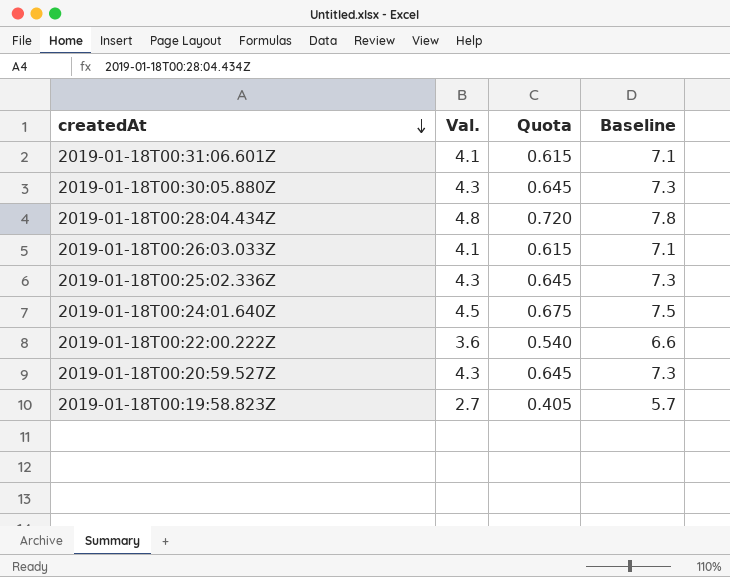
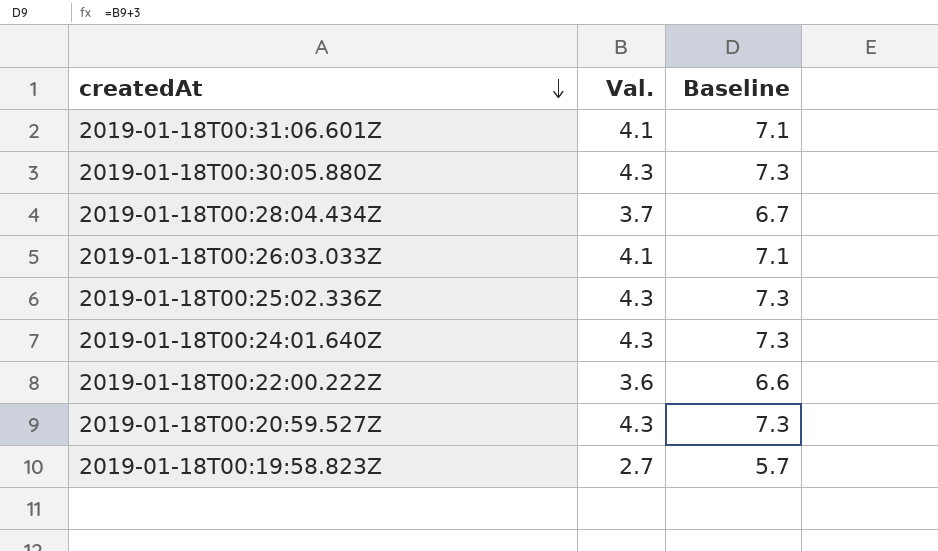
column Quota | formula: [Val.] * 0.15 -> none
2019-01-18T00:28:04.434Z | Val.: 4.8 -> 3.7
2019-01-18T00:28:04.434Z | Baseline: 7.8 -> 6.7
2019-01-18T00:24:01.640Z | Val.: 4.5 -> 4.3
2019-01-18T00:24:01.640Z | Baseline: 7.5 -> 7.3

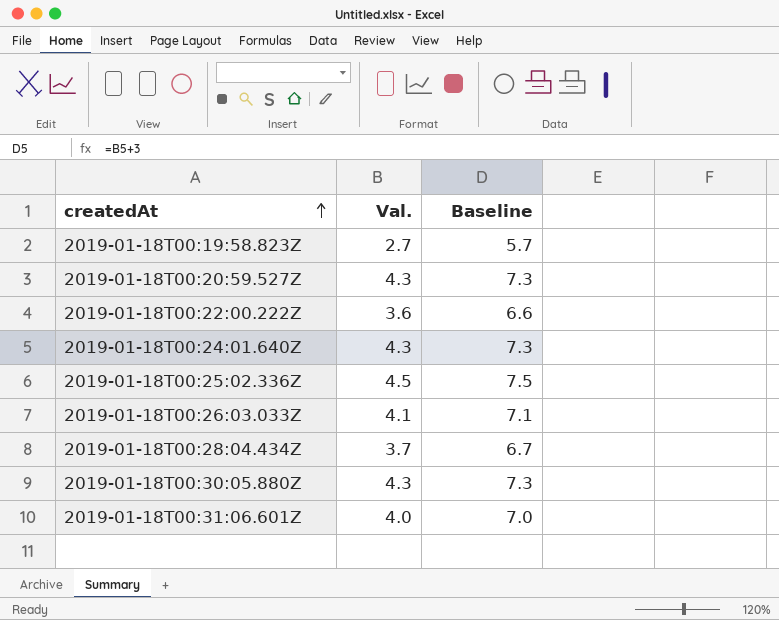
row order: createdAt descending -> createdAt ascending
2019-01-18T00:25:02.336Z | Val.: 4.3 -> 4.5
2019-01-18T00:25:02.336Z | Baseline: 7.3 -> 7.5
2019-01-18T00:31:06.601Z | Val.: 4.1 -> 4.0
2019-01-18T00:31:06.601Z | Baseline: 7.1 -> 7.0

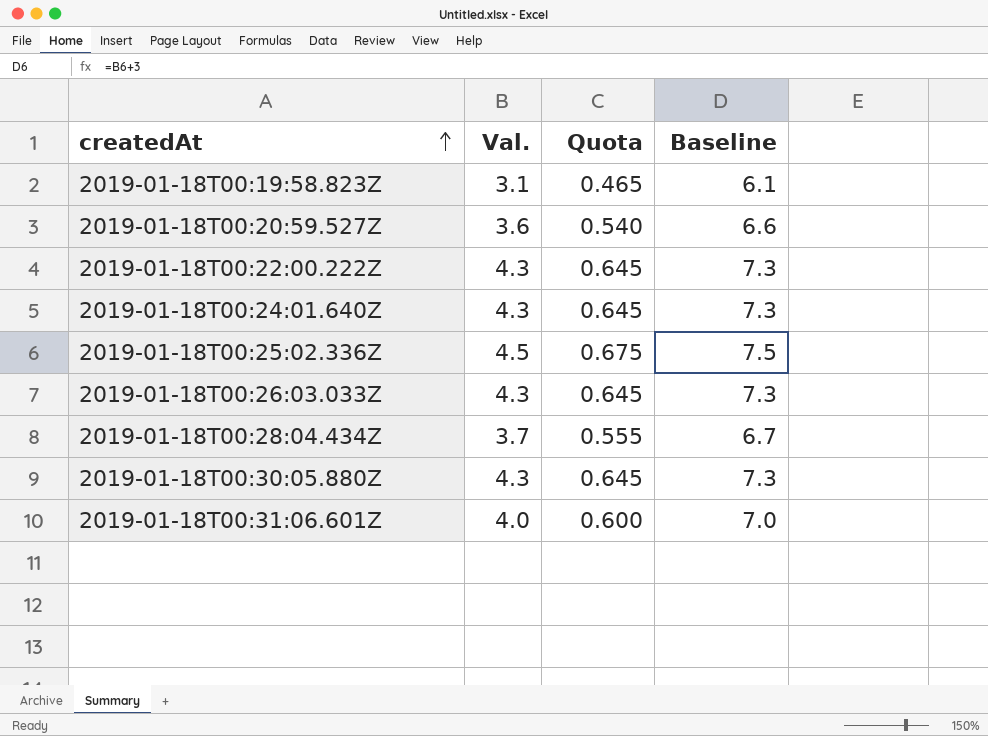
column Quota | formula: none -> [Val.] * 0.15
2019-01-18T00:19:58.823Z | Val.: 2.7 -> 3.1
2019-01-18T00:19:58.823Z | Baseline: 5.7 -> 6.1
2019-01-18T00:20:59.527Z | Val.: 4.3 -> 3.6
2019-01-18T00:20:59.527Z | Baseline: 7.3 -> 6.6
2019-01-18T00:22:00.222Z | Val.: 3.6 -> 4.3
2019-01-18T00:22:00.222Z | Baseline: 6.6 -> 7.3
2019-01-18T00:26:03.033Z | Val.: 4.1 -> 4.3
2019-01-18T00:26:03.033Z | Baseline: 7.1 -> 7.3

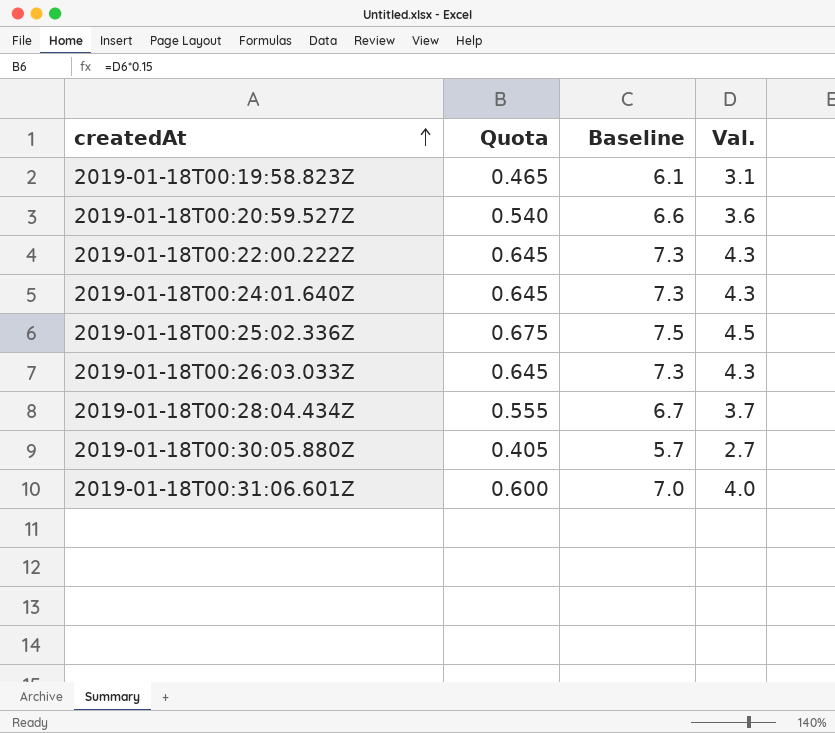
column Val. | position: 2 -> 4
2019-01-18T00:30:05.880Z | Quota: 0.645 -> 0.405
2019-01-18T00:30:05.880Z | Baseline: 7.3 -> 5.7
2019-01-18T00:30:05.880Z | Val.: 4.3 -> 2.7

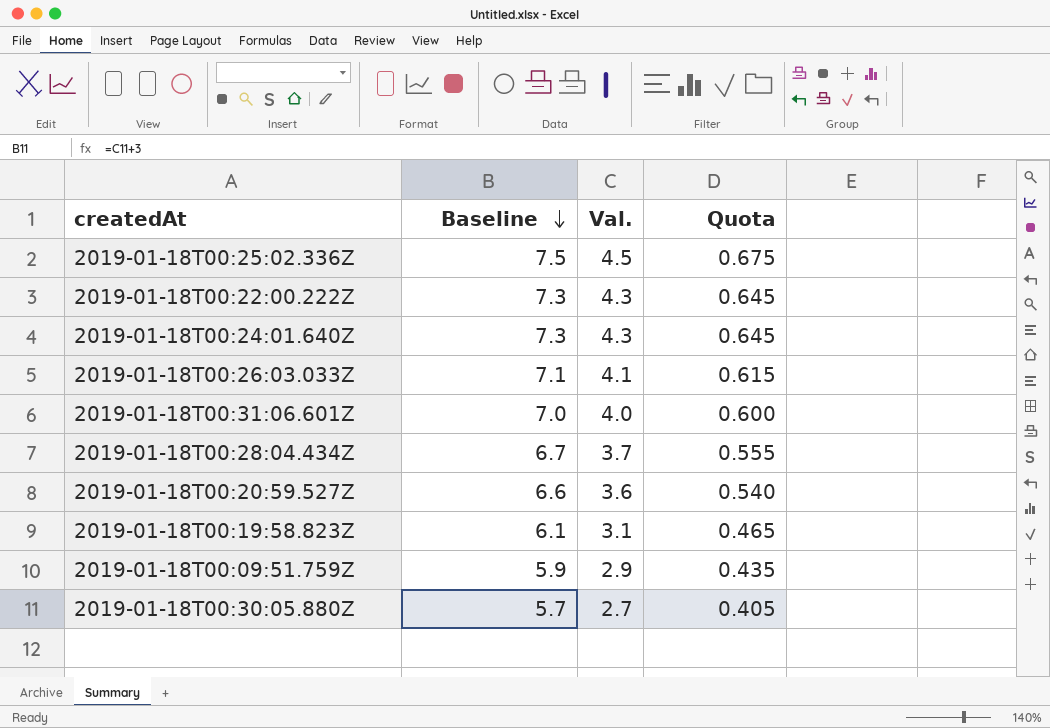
row order: createdAt ascending -> Baseline descending
column Quota | position: 2 -> 4
2019-01-18T00:26:03.033Z | Baseline: 7.3 -> 7.1
2019-01-18T00:26:03.033Z | Val.: 4.3 -> 4.1
2019-01-18T00:26:03.033Z | Quota: 0.645 -> 0.615
row 2019-01-18T00:09:51.759Z: none -> 5.9 | 2.9 | 0.435

